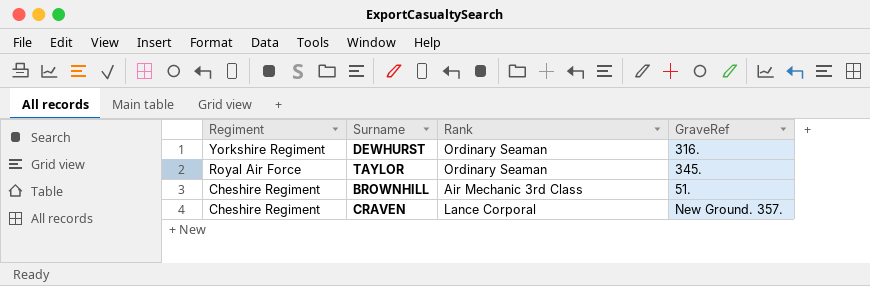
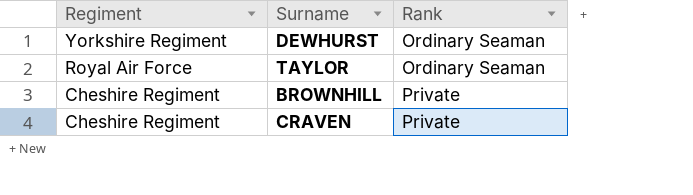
column GraveRef | position: 4 -> none
BROWNHILL | Rank: Air Mechanic 3rd Class -> Private
CRAVEN | Rank: Lance Corporal -> Private

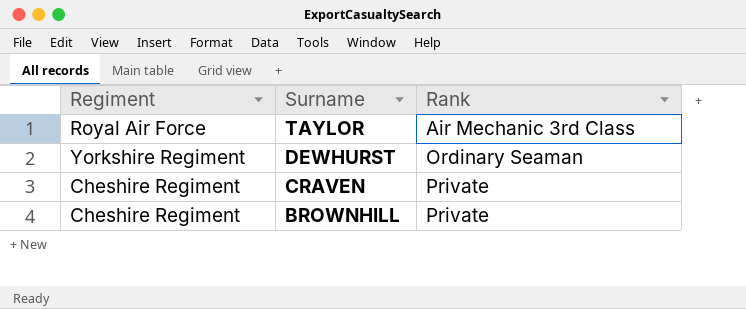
row order: Regiment descending -> Surname descending
TAYLOR | Rank: Ordinary Seaman -> Air Mechanic 3rd Class

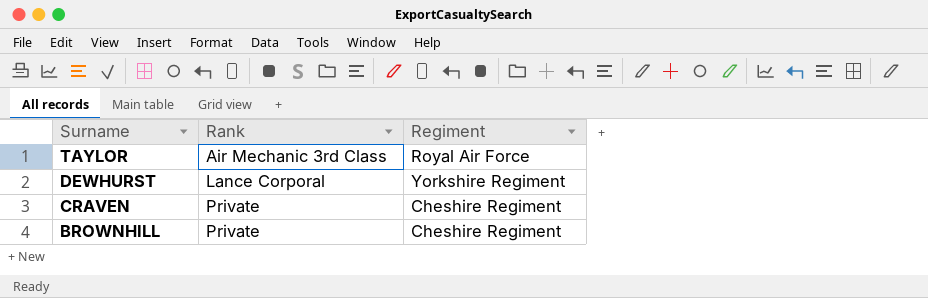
column Regiment | position: 1 -> 3
DEWHURST | Rank: Ordinary Seaman -> Lance Corporal

